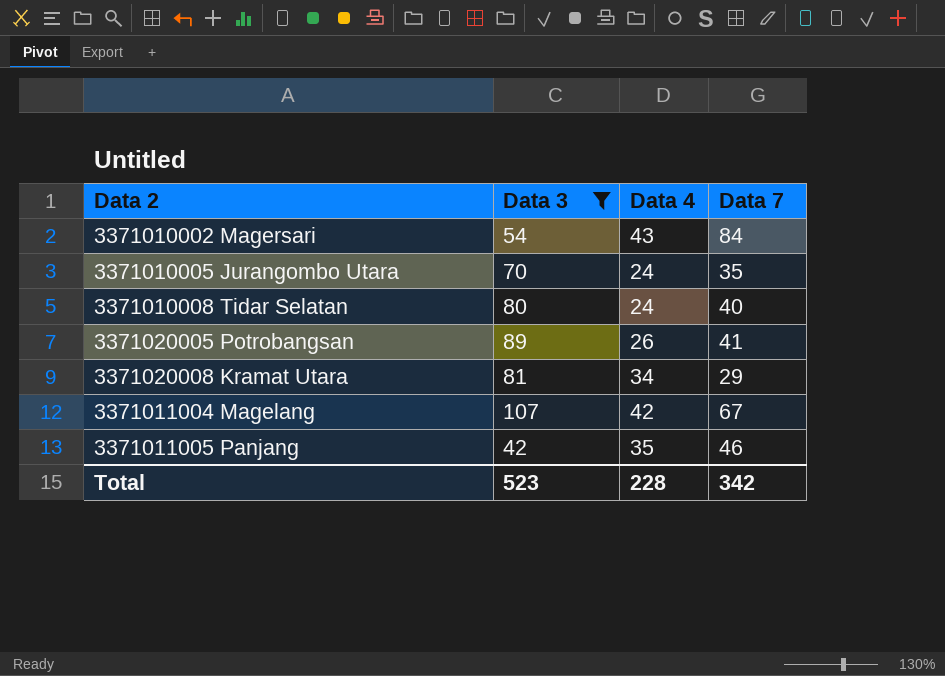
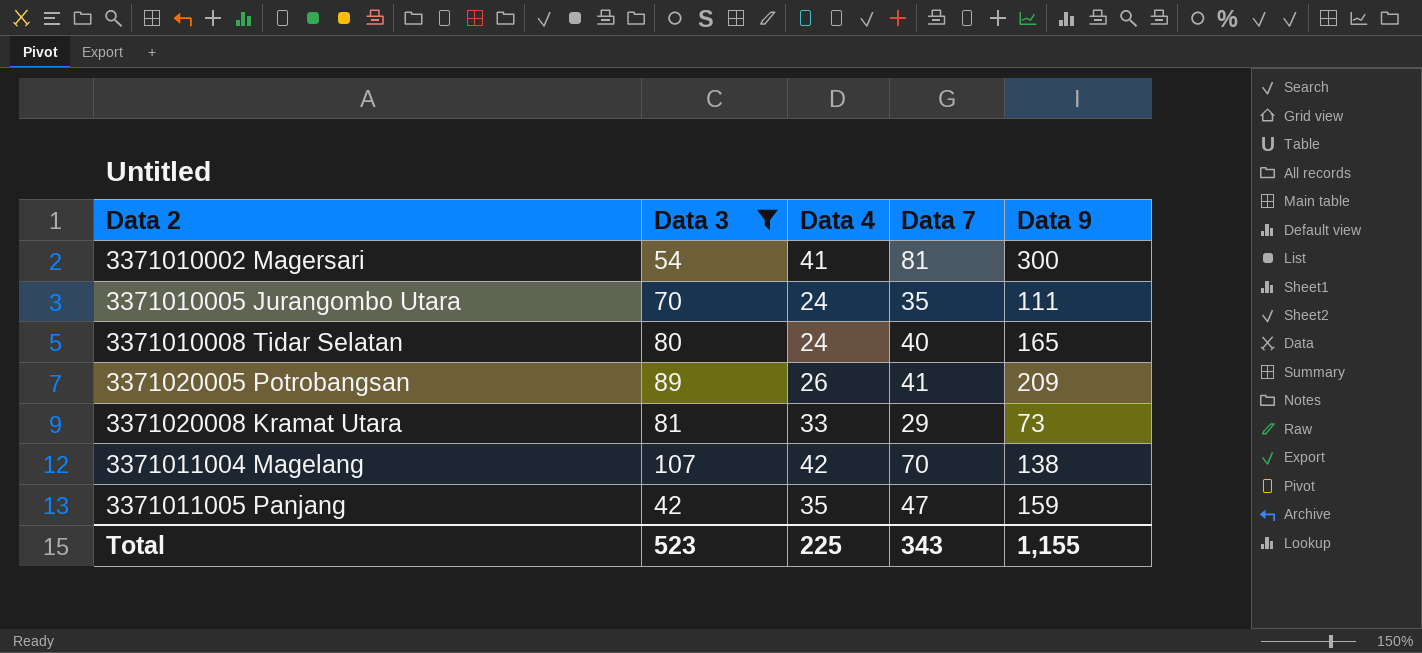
column Data 9 | position: none -> 5
3371010002 Magersari | Data 4: 43 -> 41
3371010002 Magersari | Data 7: 84 -> 81
3371020008 Kramat Utara | Data 4: 34 -> 33
3371011004 Magelang | Data 7: 67 -> 70
3371011005 Panjang | Data 7: 46 -> 47
Total | Data 4: 228 -> 225
Total | Data 7: 342 -> 343

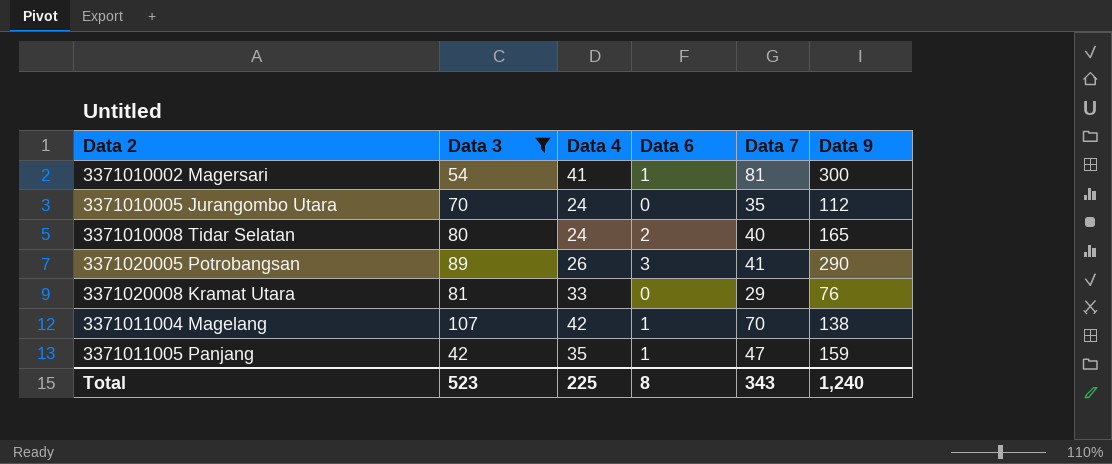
column Data 6 | position: none -> 4
3371010005 Jurangombo Utara | Data 9: 111 -> 112
3371020005 Potrobangsan | Data 9: 209 -> 290
3371020008 Kramat Utara | Data 9: 73 -> 76
Total | Data 9: 1,155 -> 1,240

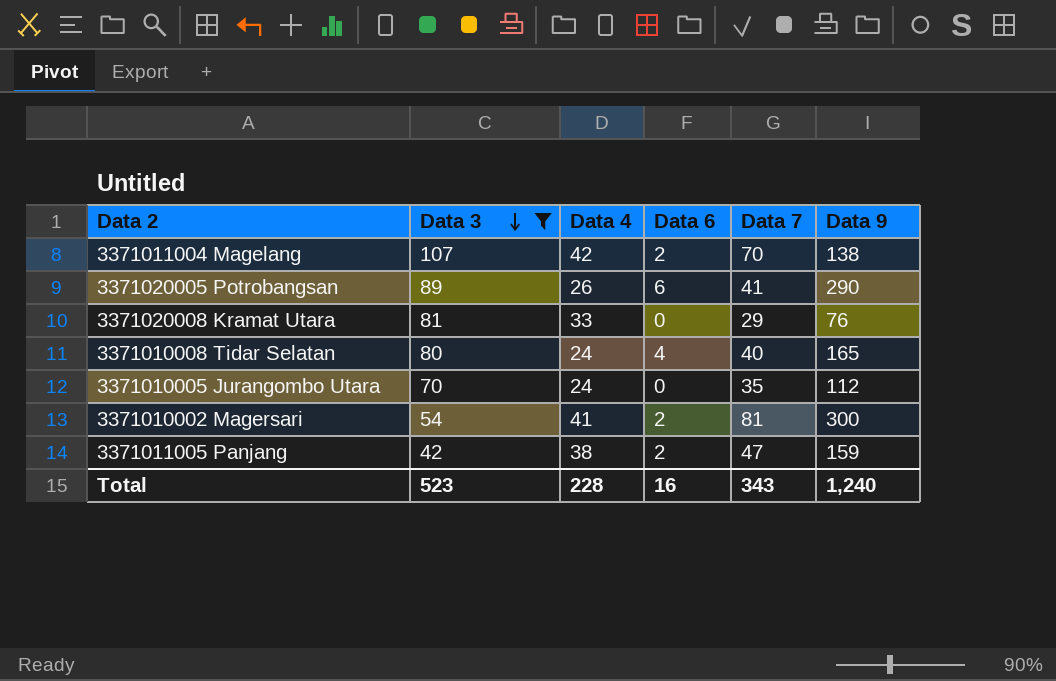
row order: none -> Data 3 descending
3371011004 Magelang | Data 6: 1 -> 2
3371020005 Potrobangsan | Data 6: 3 -> 6
3371010008 Tidar Selatan | Data 6: 2 -> 4
3371010002 Magersari | Data 6: 1 -> 2
3371011005 Panjang | Data 4: 35 -> 38
3371011005 Panjang | Data 6: 1 -> 2
Total | Data 4: 225 -> 228
Total | Data 6: 8 -> 16

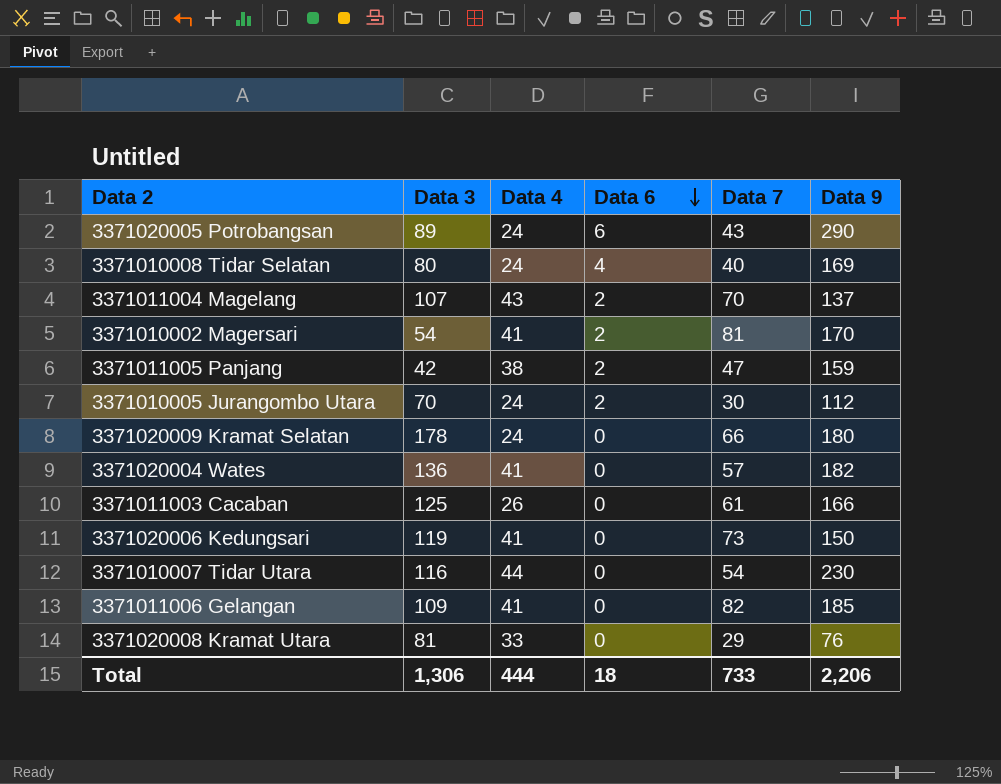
filter: Data 3 <= 107 -> none
row order: Data 3 descending -> Data 6 descending
3371020005 Potrobangsan | Data 4: 26 -> 24
3371020005 Potrobangsan | Data 7: 41 -> 43
3371010008 Tidar Selatan | Data 9: 165 -> 169
3371011004 Magelang | Data 4: 42 -> 43
3371011004 Magelang | Data 9: 138 -> 137
3371010002 Magersari | Data 9: 300 -> 170
3371010005 Jurangombo Utara | Data 6: 0 -> 2
3371010005 Jurangombo Utara | Data 7: 35 -> 30
Total | Data 3: 523 -> 1,306
Total | Data 4: 228 -> 444
Total | Data 6: 16 -> 18
Total | Data 7: 343 -> 733
Total | Data 9: 1,240 -> 2,206

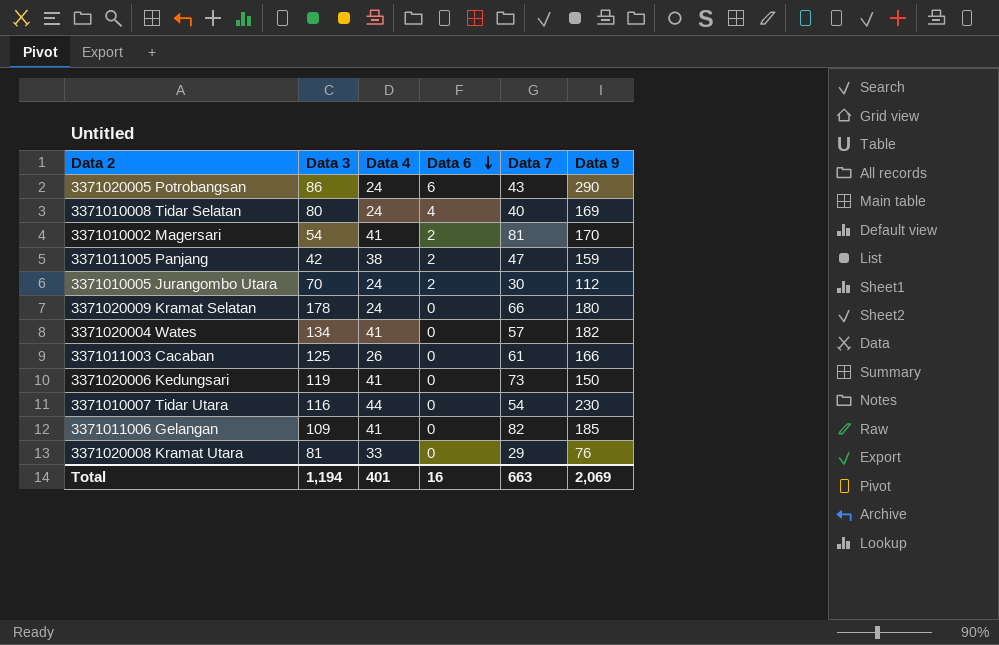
row 3371011004 Magelang: 107 | 43 | 2 | 70 | 137 -> none
3371020005 Potrobangsan | Data 3: 89 -> 86
3371020004 Wates | Data 3: 136 -> 134
Total | Data 3: 1,306 -> 1,194
Total | Data 4: 444 -> 401
Total | Data 6: 18 -> 16
Total | Data 7: 733 -> 663
Total | Data 9: 2,206 -> 2,069

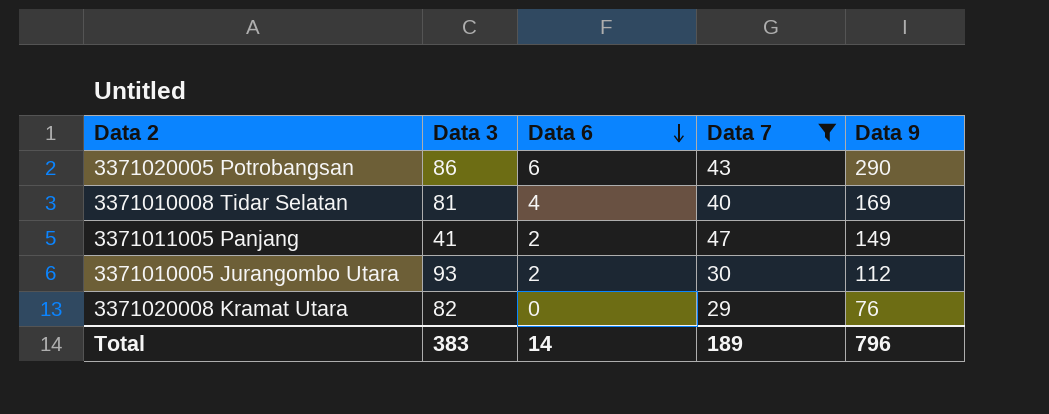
filter: none -> Data 7 <= 47
column Data 4 | position: 3 -> none
3371010008 Tidar Selatan | Data 3: 80 -> 81
3371011005 Panjang | Data 3: 42 -> 41
3371011005 Panjang | Data 9: 159 -> 149
3371010005 Jurangombo Utara | Data 3: 70 -> 93
3371020008 Kramat Utara | Data 3: 81 -> 82
Total | Data 3: 1,194 -> 383
Total | Data 6: 16 -> 14
Total | Data 7: 663 -> 189
Total | Data 9: 2,069 -> 796

